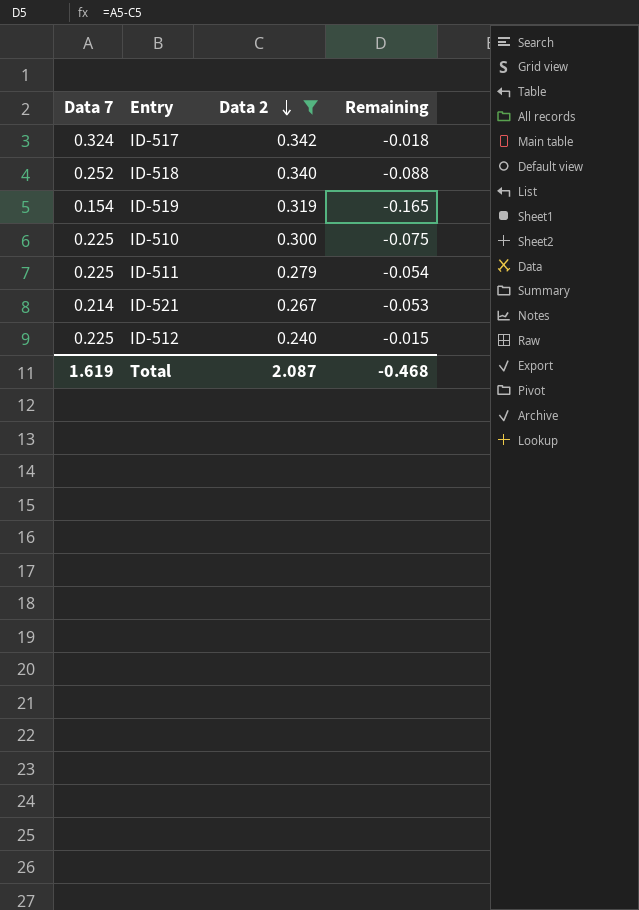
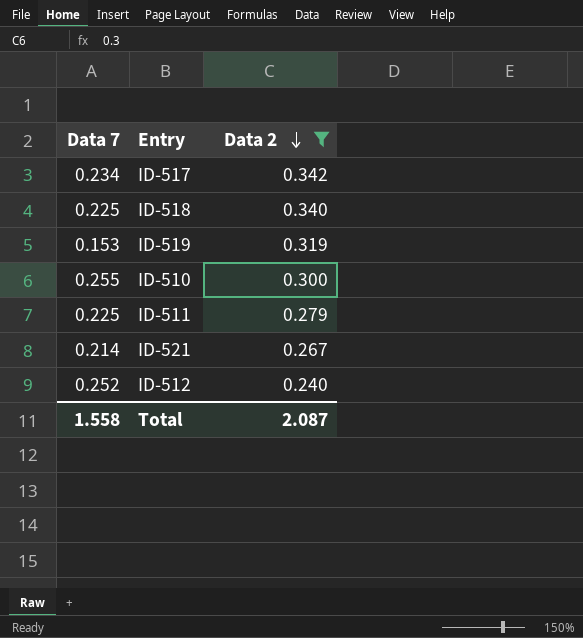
column Remaining | formula: [Data 7] - [Data 2] -> none
ID-517 | Data 7: 0.324 -> 0.234
ID-518 | Data 7: 0.252 -> 0.225
ID-519 | Data 7: 0.154 -> 0.153
ID-510 | Data 7: 0.225 -> 0.255
ID-512 | Data 7: 0.225 -> 0.252
Total | Data 7: 1.619 -> 1.558

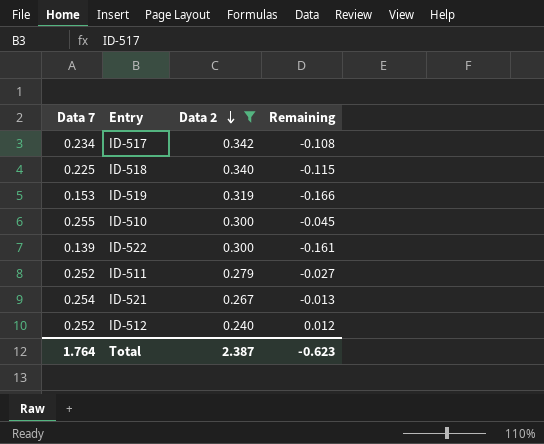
column Remaining | formula: none -> [Data 7] - [Data 2]
row ID-522: none -> 0.139 | 0.300 | -0.161
ID-511 | Data 7: 0.225 -> 0.252
ID-521 | Data 7: 0.214 -> 0.254
Total | Data 7: 1.558 -> 1.764
Total | Data 2: 2.087 -> 2.387

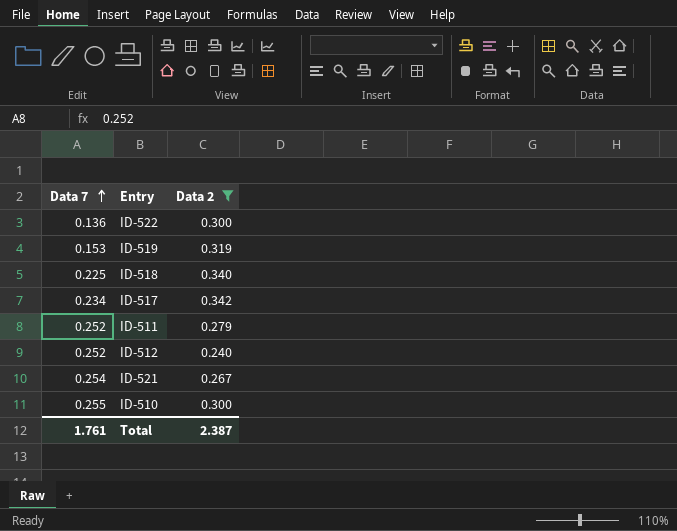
row order: Data 2 descending -> Data 7 ascending
column Remaining | formula: [Data 7] - [Data 2] -> none
ID-522 | Data 7: 0.139 -> 0.136
Total | Data 7: 1.764 -> 1.761

